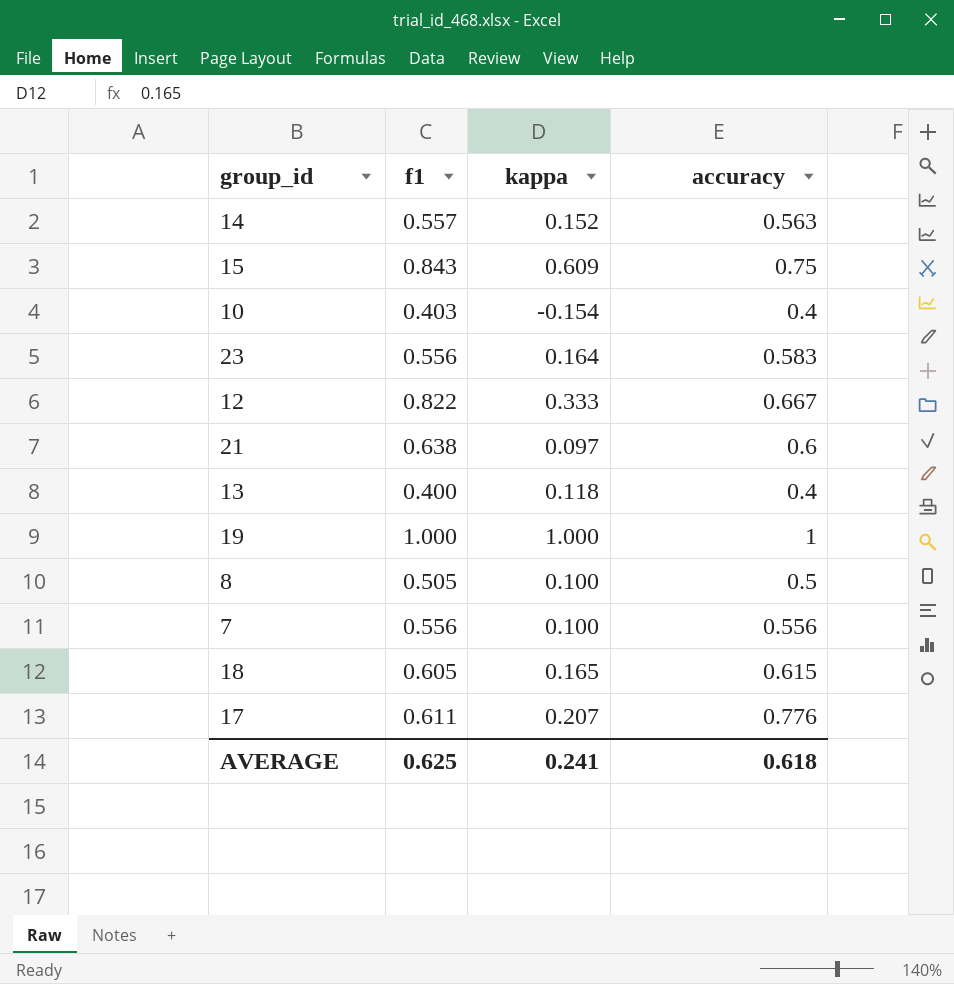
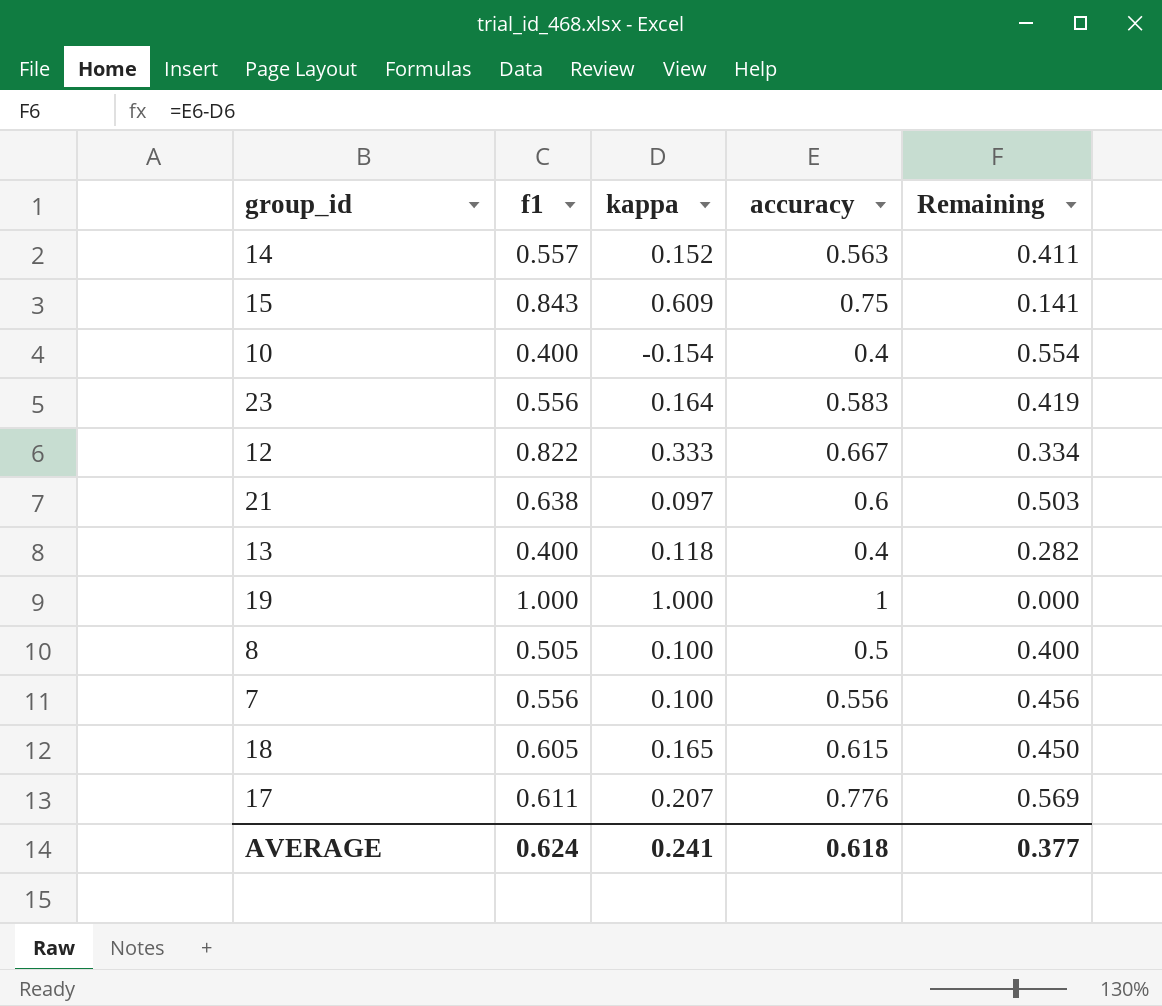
column Remaining | formula: none -> [accuracy] - [kappa]
10 | f1: 0.403 -> 0.400
AVERAGE | f1: 0.625 -> 0.624

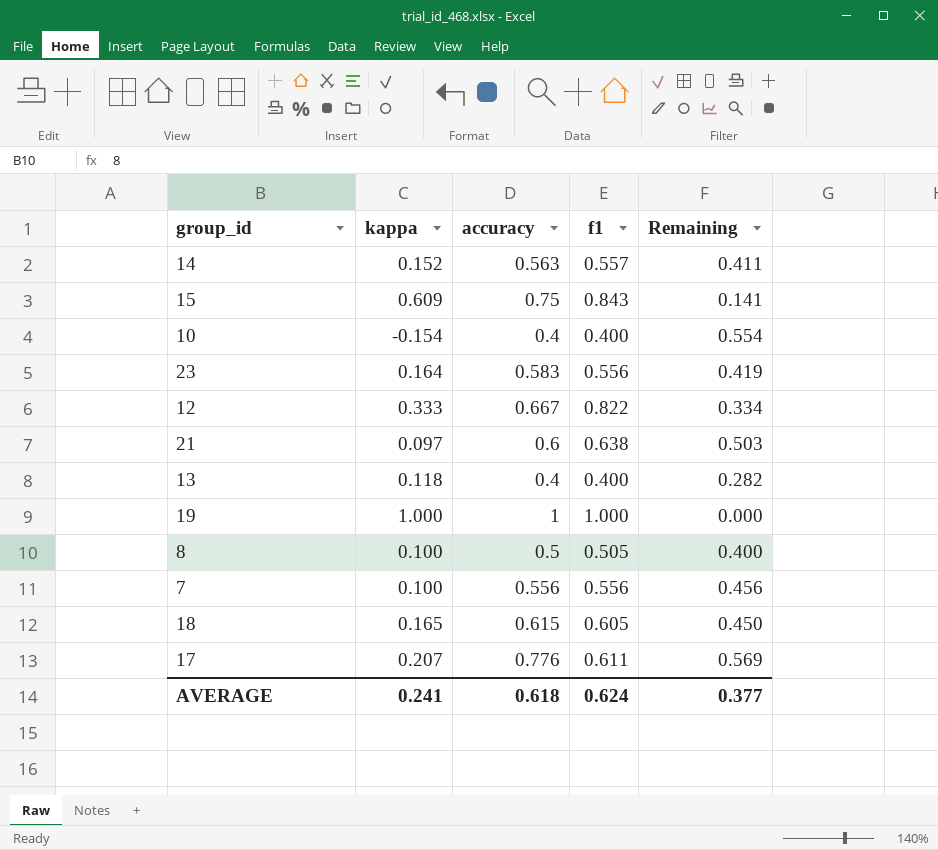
column f1 | position: 2 -> 4

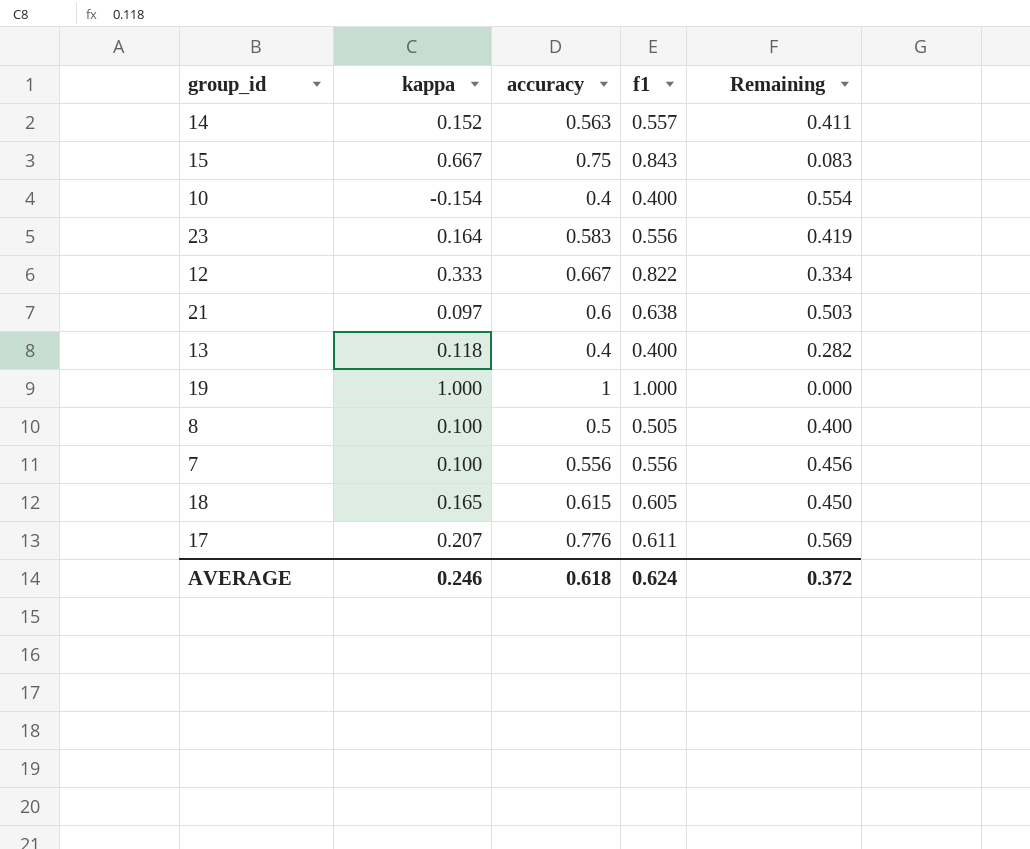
15 | kappa: 0.609 -> 0.667
15 | Remaining: 0.141 -> 0.083
AVERAGE | kappa: 0.241 -> 0.246
AVERAGE | Remaining: 0.377 -> 0.372

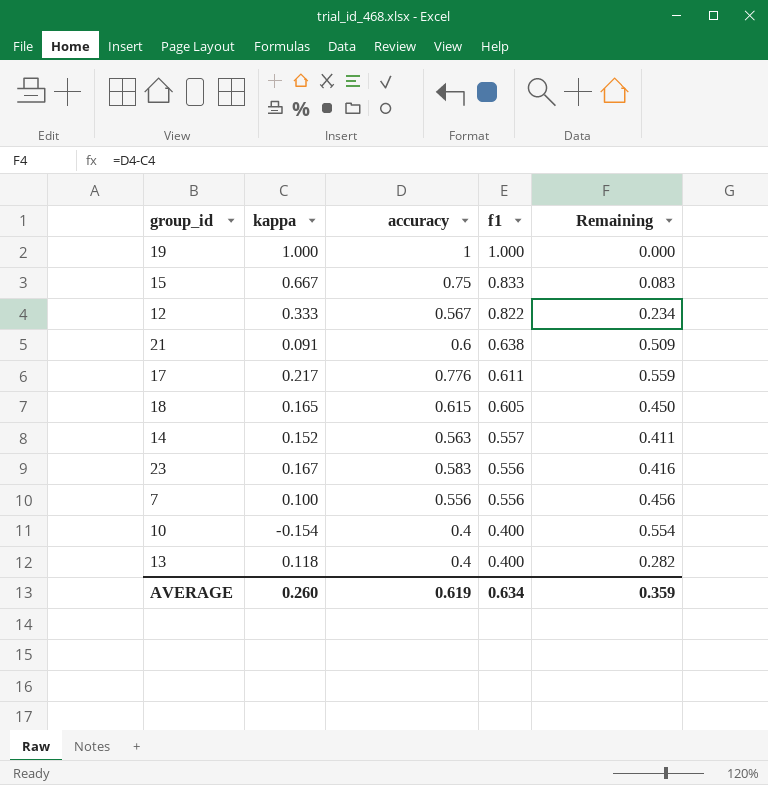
row order: none -> f1 descending
row 8: 0.100 | 0.5 | 0.505 | 0.400 -> none
15 | f1: 0.843 -> 0.833
12 | accuracy: 0.667 -> 0.567
12 | Remaining: 0.334 -> 0.234
21 | kappa: 0.097 -> 0.091
21 | Remaining: 0.503 -> 0.509
17 | kappa: 0.207 -> 0.217
17 | Remaining: 0.569 -> 0.559
23 | kappa: 0.164 -> 0.167
23 | Remaining: 0.419 -> 0.416
AVERAGE | kappa: 0.246 -> 0.260
AVERAGE | accuracy: 0.618 -> 0.619
AVERAGE | f1: 0.624 -> 0.634
AVERAGE | Remaining: 0.372 -> 0.359

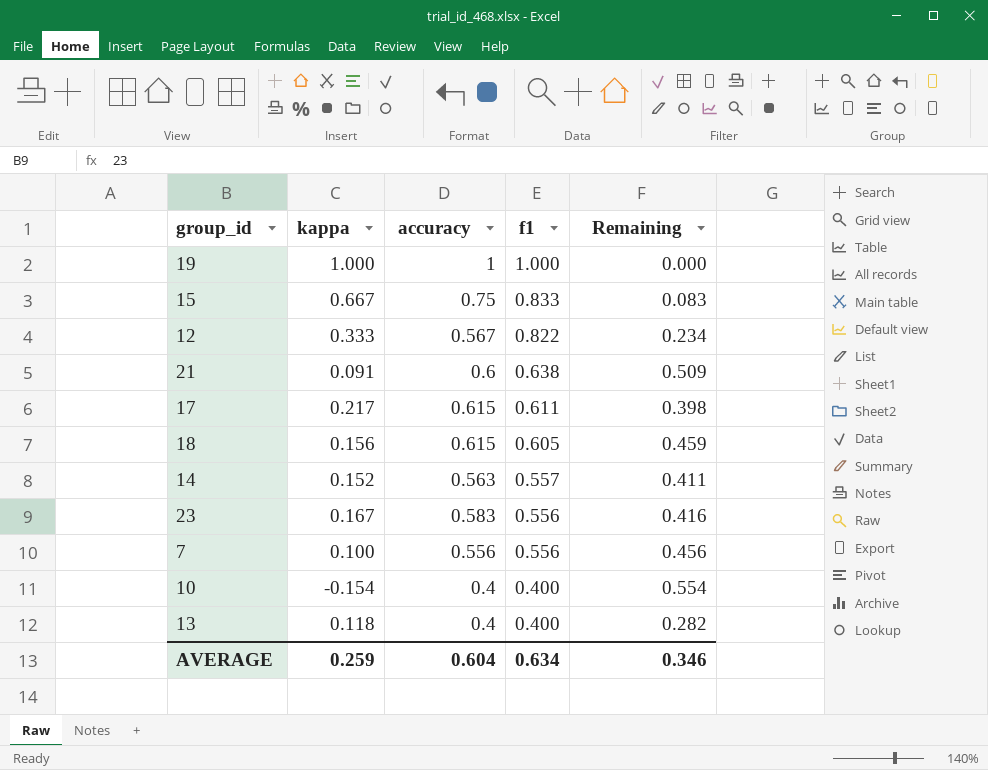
17 | accuracy: 0.776 -> 0.615
17 | Remaining: 0.559 -> 0.398
18 | kappa: 0.165 -> 0.156
18 | Remaining: 0.450 -> 0.459
AVERAGE | kappa: 0.260 -> 0.259
AVERAGE | accuracy: 0.619 -> 0.604
AVERAGE | Remaining: 0.359 -> 0.346

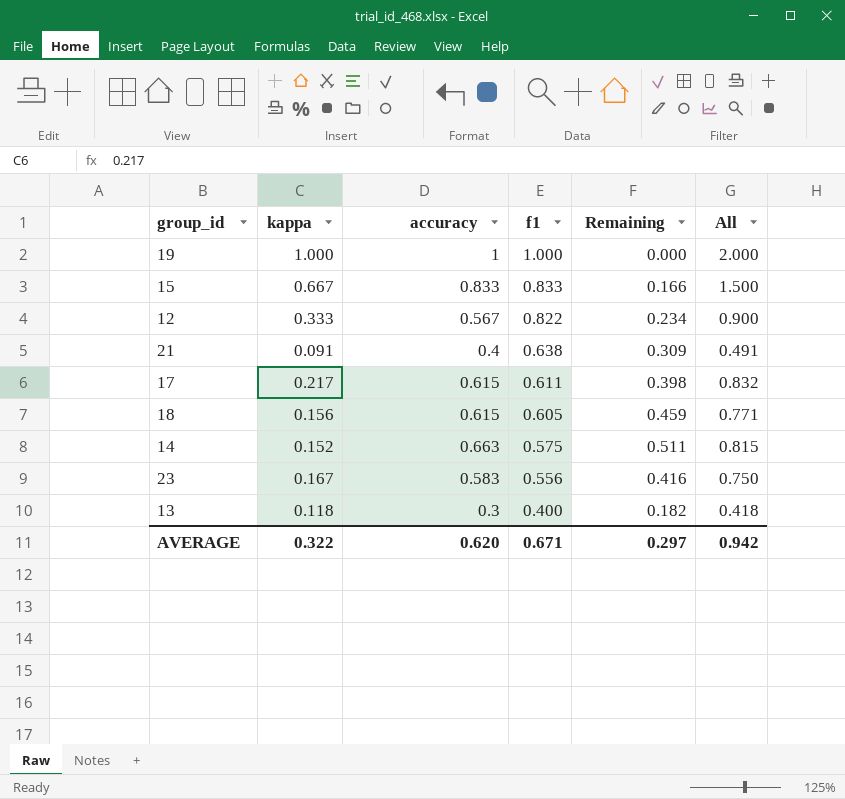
column All | formula: none -> [kappa] + [accuracy]
row 7: 0.100 | 0.556 | 0.556 | 0.456 -> none
row 10: -0.154 | 0.4 | 0.400 | 0.554 -> none
15 | accuracy: 0.75 -> 0.833
15 | Remaining: 0.083 -> 0.166
21 | accuracy: 0.6 -> 0.4
21 | Remaining: 0.509 -> 0.309
14 | accuracy: 0.563 -> 0.663
14 | f1: 0.557 -> 0.575
14 | Remaining: 0.411 -> 0.511
13 | accuracy: 0.4 -> 0.3
13 | Remaining: 0.282 -> 0.182
AVERAGE | kappa: 0.259 -> 0.322
AVERAGE | accuracy: 0.604 -> 0.620
AVERAGE | f1: 0.634 -> 0.671
AVERAGE | Remaining: 0.346 -> 0.297

